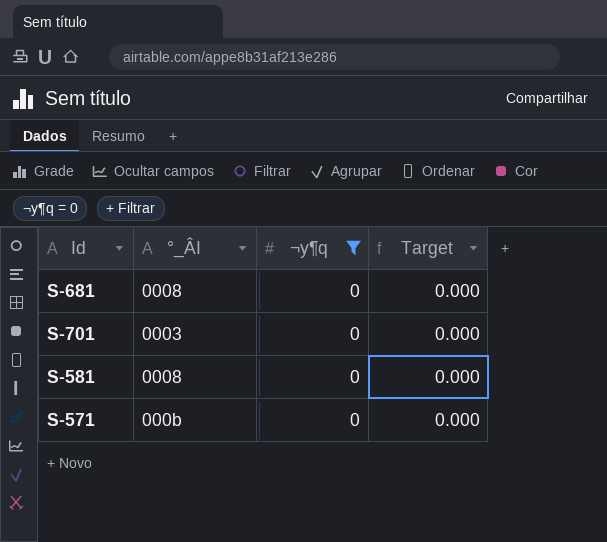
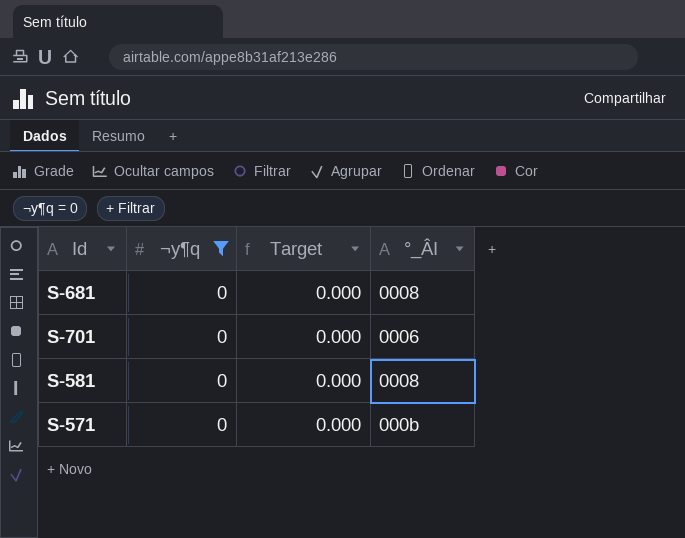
column °_ÂI | position: 2 -> 4
S-701 | °_ÂI: 0003 -> 0006

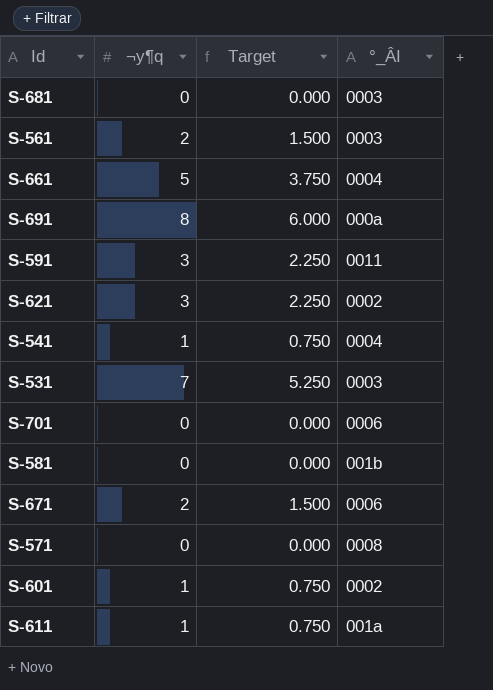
filter: ¬y¶q = 0 -> none
S-681 | °_ÂI: 0008 -> 0003
S-581 | °_ÂI: 0008 -> 001b
S-571 | °_ÂI: 000b -> 0008

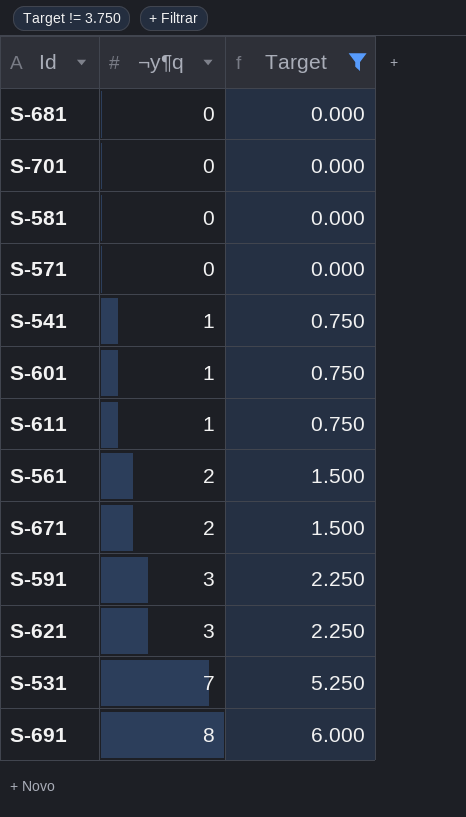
filter: none -> Target != 3.750
row order: none -> ¬y¶q ascending
column °_ÂI | position: 4 -> none

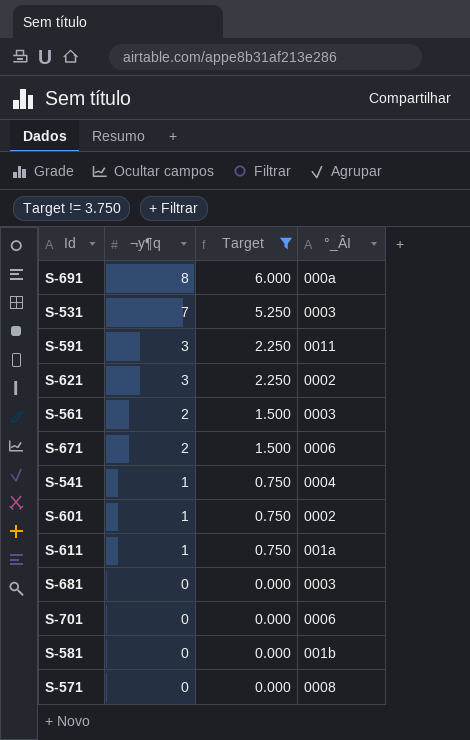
row order: ¬y¶q ascending -> ¬y¶q descending
column °_ÂI | position: none -> 4

